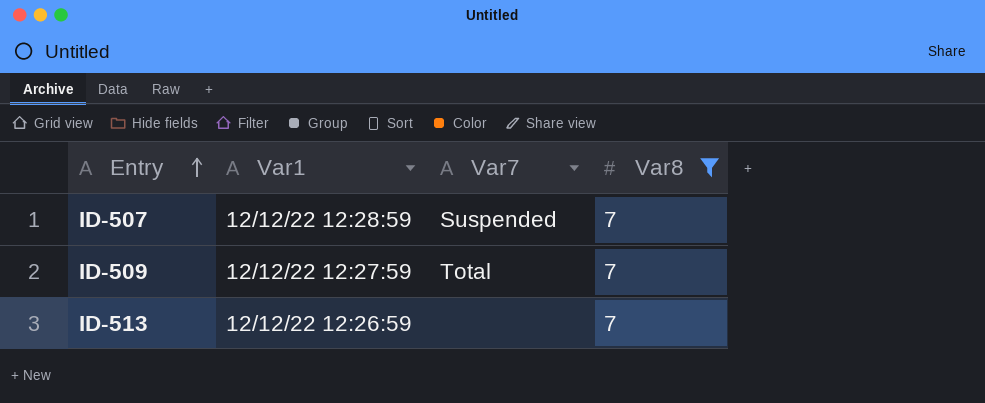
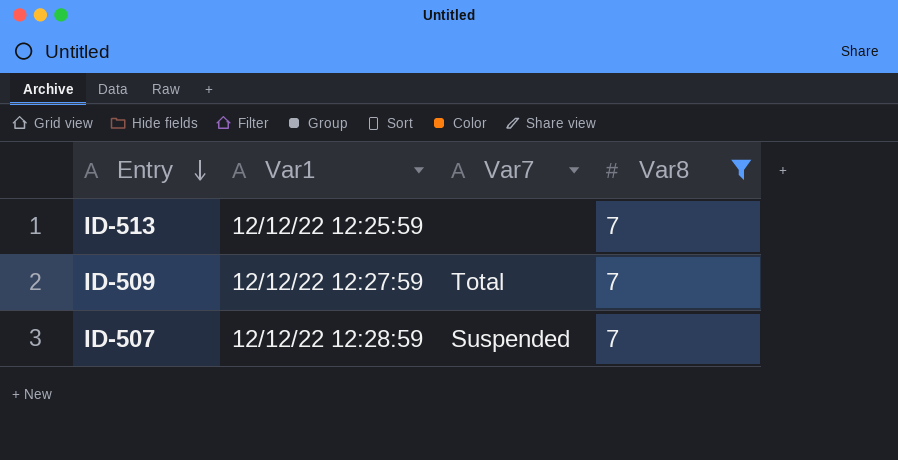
row order: Entry ascending -> Entry descending
ID-513 | Var1: 12/12/22 12:26:59 -> 12/12/22 12:25:59

